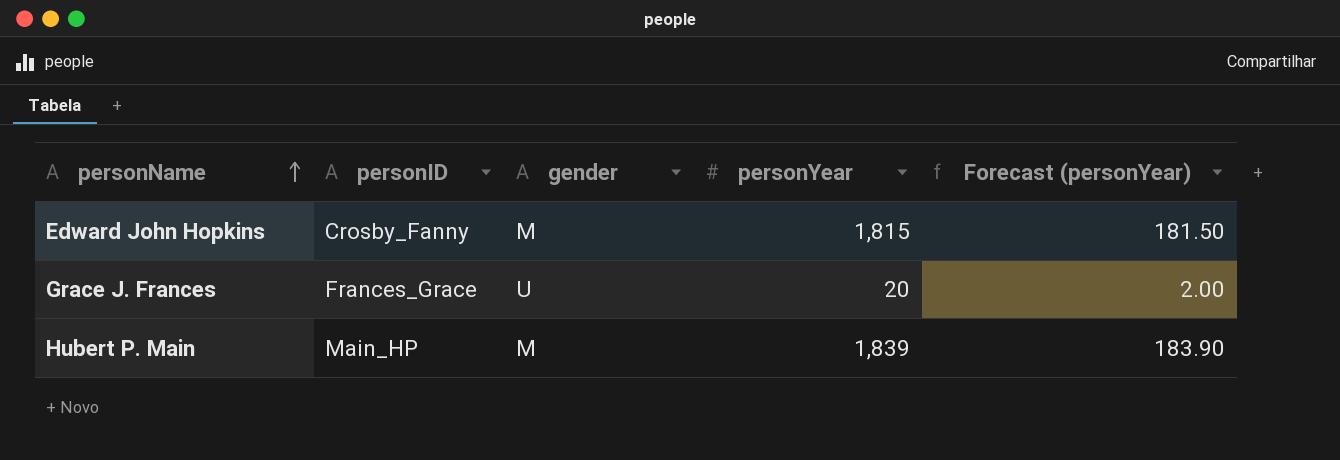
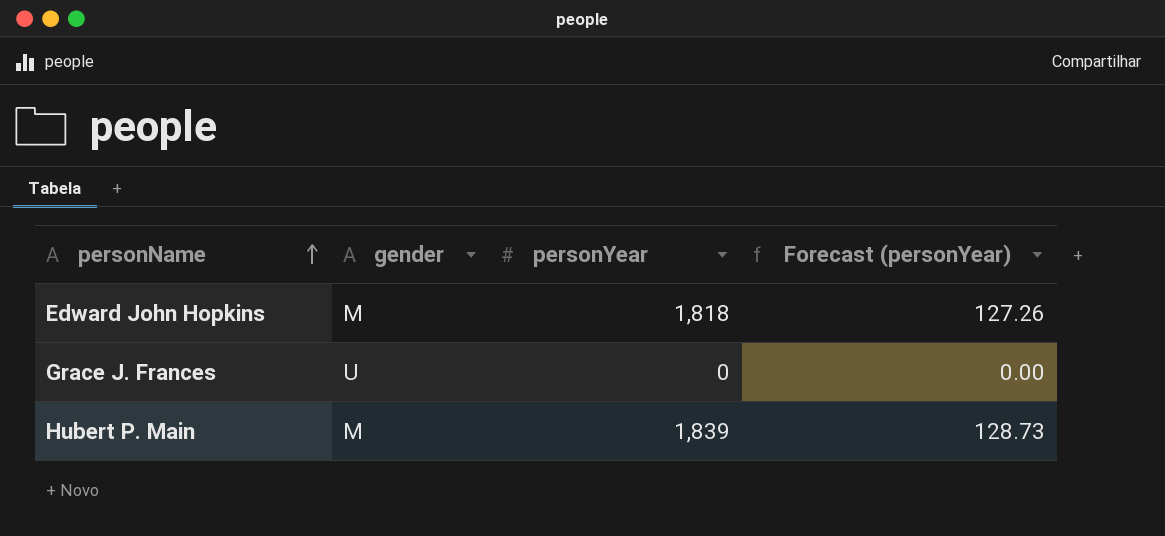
column personID | position: 2 -> none
column Forecast (personYear) | formula: [personYear] * 0.1 -> [personYear] * 0.07
Edward John Hopkins | personYear: 1,815 -> 1,818
Grace J. Frances | personYear: 20 -> 0

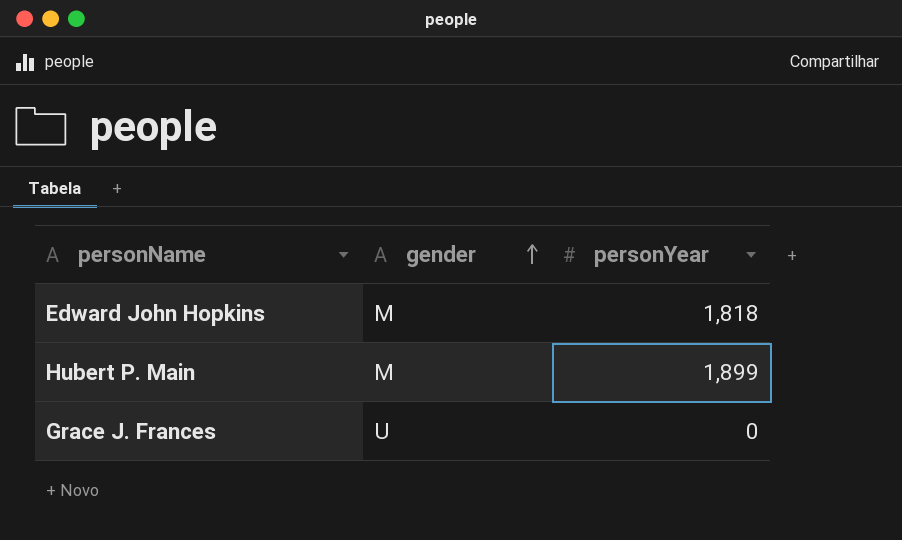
row order: personName ascending -> gender ascending
column Forecast (personYear) | formula: [personYear] * 0.07 -> none
Hubert P. Main | personYear: 1,839 -> 1,899

